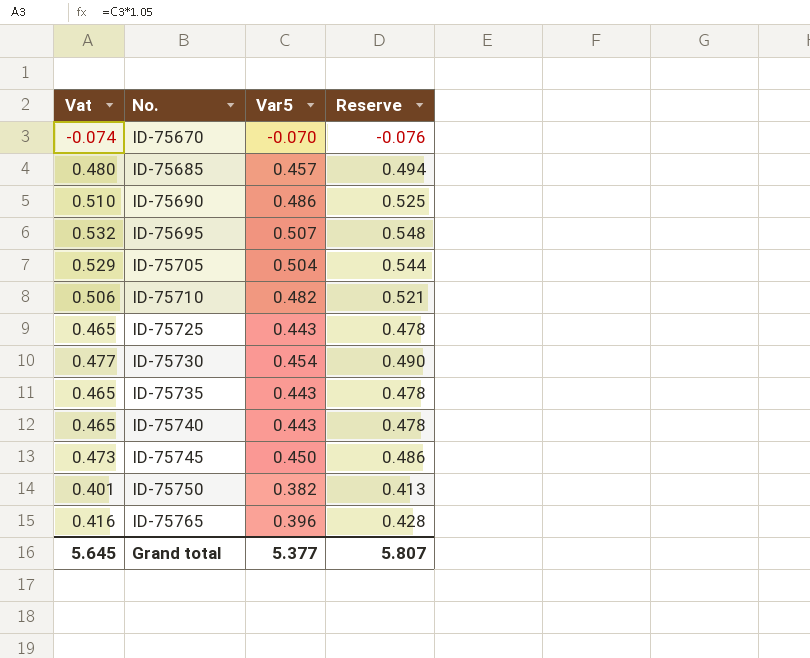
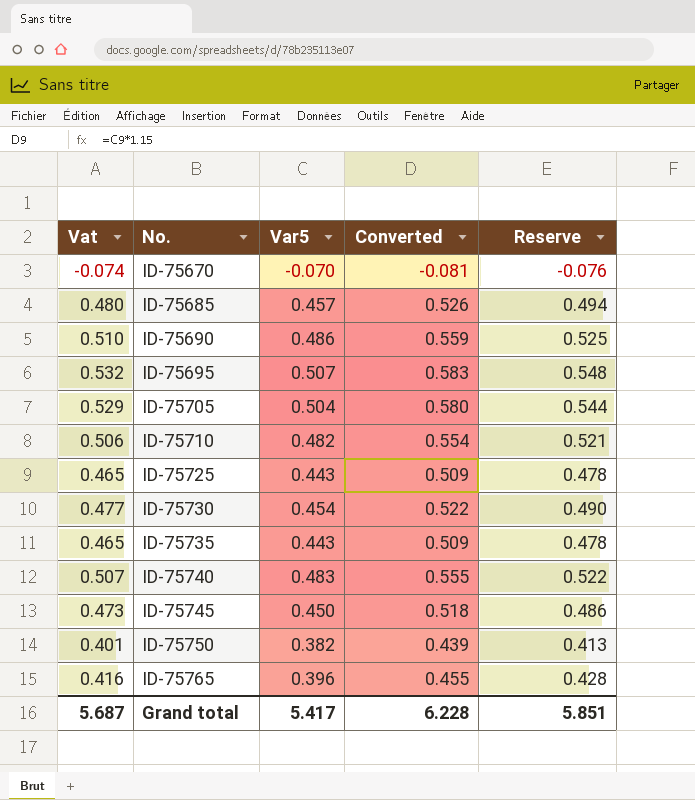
column Converted | formula: none -> [Var5] * 1.15
ID-75740 | Vat: 0.465 -> 0.507
ID-75740 | Var5: 0.443 -> 0.483
ID-75740 | Reserve: 0.478 -> 0.522
Grand total | Vat: 5.645 -> 5.687
Grand total | Var5: 5.377 -> 5.417
Grand total | Reserve: 5.807 -> 5.851

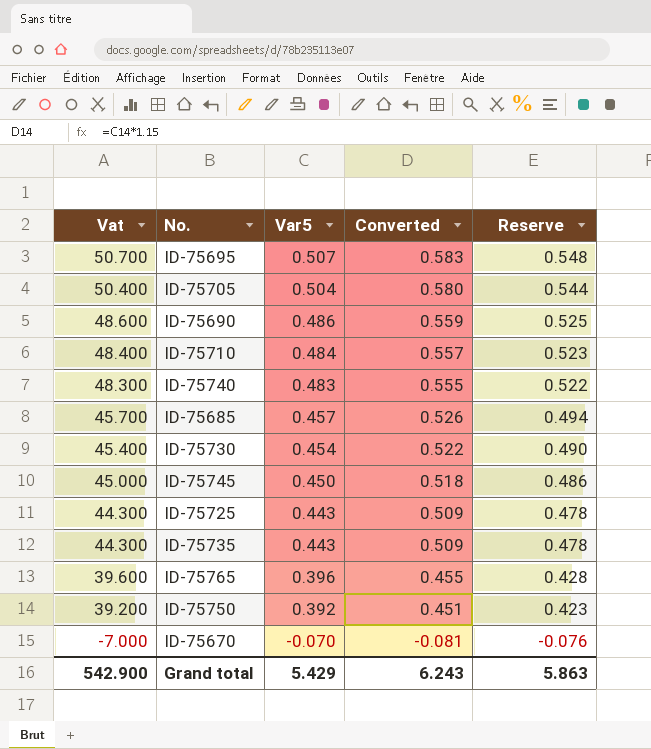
row order: No. ascending -> Vat descending
column Vat | formula: [Var5] * 1.05 -> [Var5] * 100
ID-75710 | Var5: 0.482 -> 0.484
ID-75710 | Converted: 0.554 -> 0.557
ID-75710 | Reserve: 0.521 -> 0.523
ID-75750 | Var5: 0.382 -> 0.392
ID-75750 | Converted: 0.439 -> 0.451
ID-75750 | Reserve: 0.413 -> 0.423
Grand total | Vat: 5.687 -> 542.900
Grand total | Var5: 5.417 -> 5.429
Grand total | Converted: 6.228 -> 6.243
Grand total | Reserve: 5.851 -> 5.863

